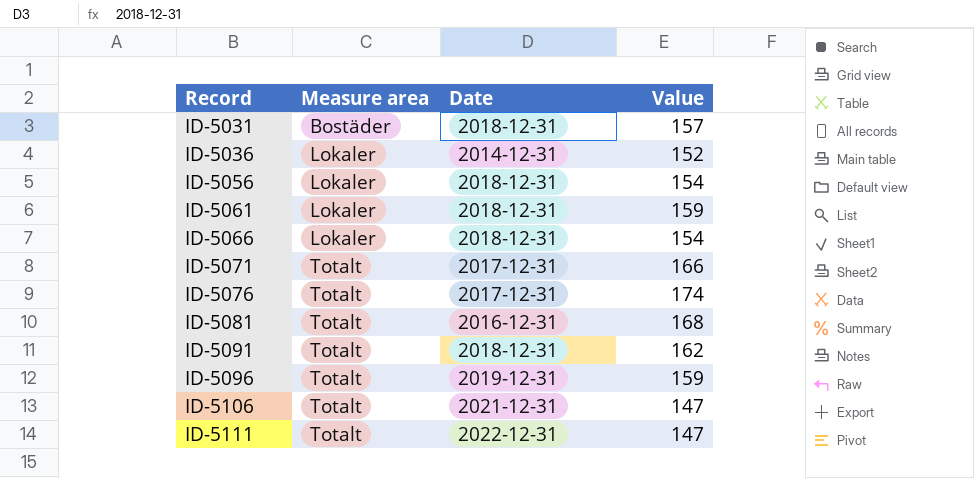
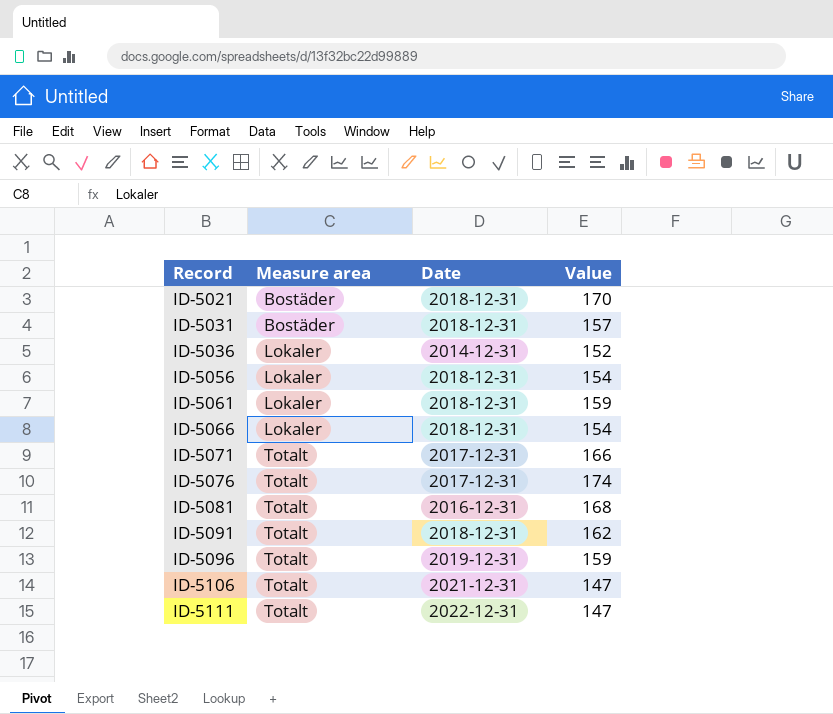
row ID-5021: none -> Bostäder | 2018-12-31 | 170

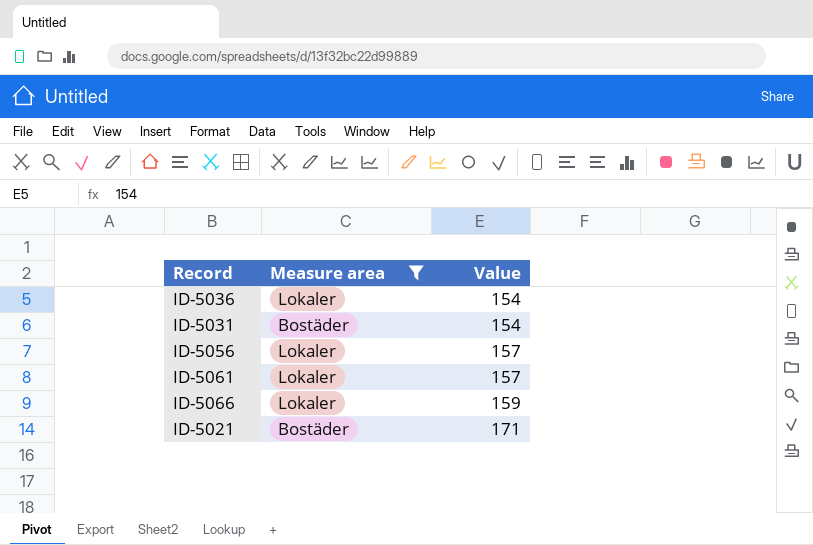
filter: none -> Measure area != Totalt
row order: Record ascending -> Value ascending
column Date | position: 3 -> none
ID-5036 | Value: 152 -> 154
ID-5031 | Value: 157 -> 154
ID-5056 | Value: 154 -> 157
ID-5061 | Value: 159 -> 157
ID-5066 | Value: 154 -> 159
ID-5021 | Value: 170 -> 171

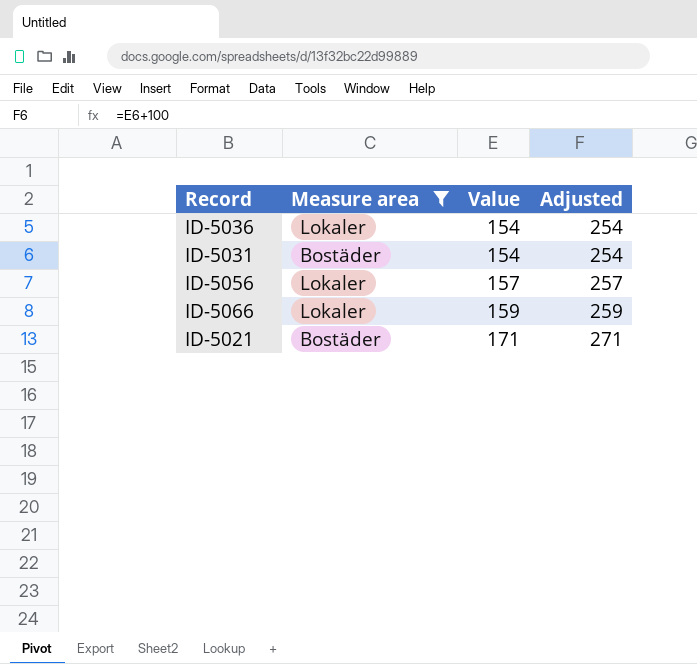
column Adjusted | formula: none -> [Value] + 100
row ID-5061: Lokaler | 157 -> none

